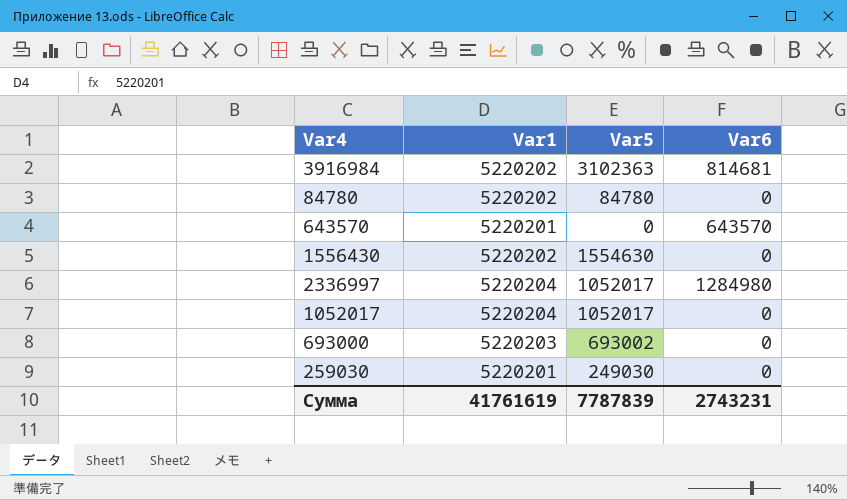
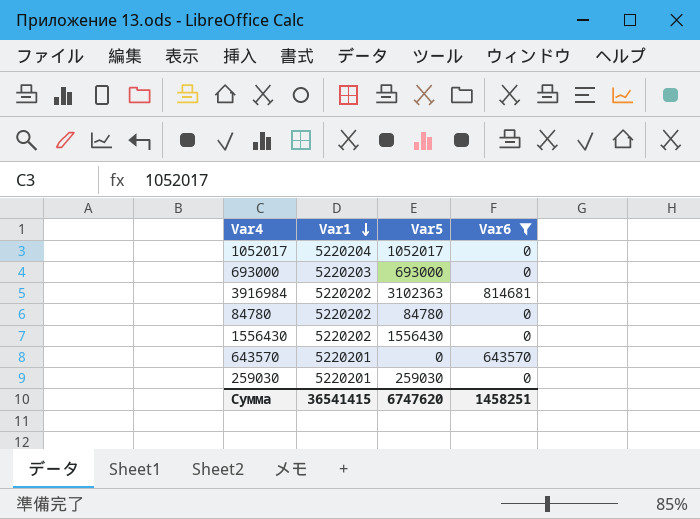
filter: none -> Var6 != 1284980
row order: none -> Var1 descending
693000 | Var5: 693002 -> 693000
1556430 | Var5: 1554630 -> 1556430
259030 | Var5: 249030 -> 259030
Сумма | Var1: 41761619 -> 36541415
Сумма | Var5: 7787839 -> 6747620
Сумма | Var6: 2743231 -> 1458251

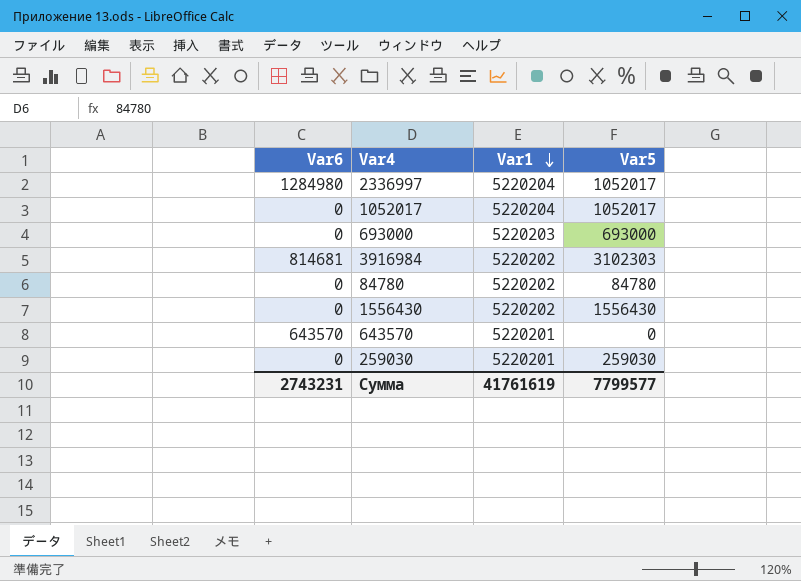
filter: Var6 != 1284980 -> none
column Var6 | position: 4 -> 1
3916984 | Var5: 3102363 -> 3102303
Сумма | Var6: 1458251 -> 2743231
Сумма | Var1: 36541415 -> 41761619
Сумма | Var5: 6747620 -> 7799577

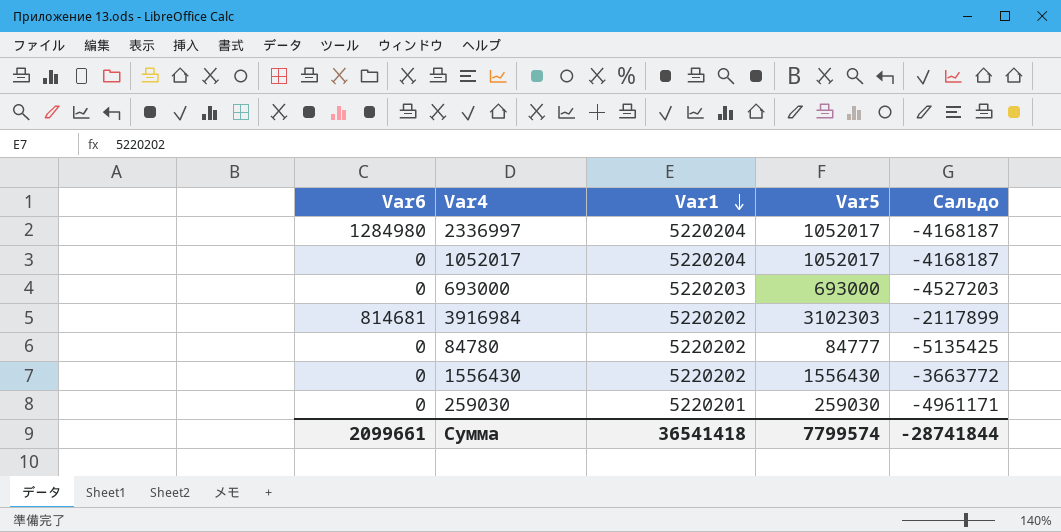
column Сальдо | formula: none -> [Var5] - [Var1]
row 643570: 643570 | 5220201 | 0 -> none
84780 | Var5: 84780 -> 84777
Сумма | Var6: 2743231 -> 2099661
Сумма | Var1: 41761619 -> 36541418
Сумма | Var5: 7799577 -> 7799574

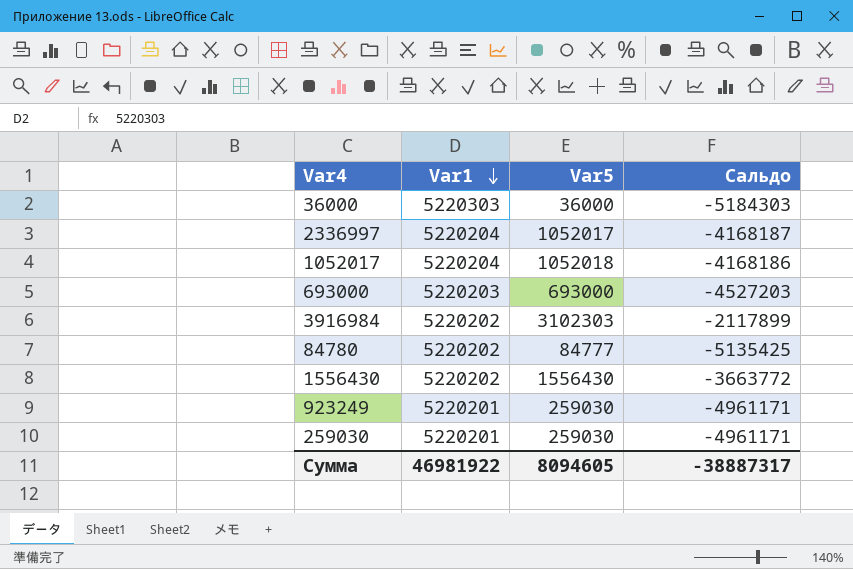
column Var6 | position: 1 -> none
row 36000: none -> 5220303 | 36000 | -5184303
1052017 | Var5: 1052017 -> 1052018
1052017 | Сальдо: -4168187 -> -4168186
row 923249: none -> 5220201 | 259030 | -4961171
Сумма | Var1: 36541418 -> 46981922
Сумма | Var5: 7799574 -> 8094605
Сумма | Сальдо: -28741844 -> -38887317

